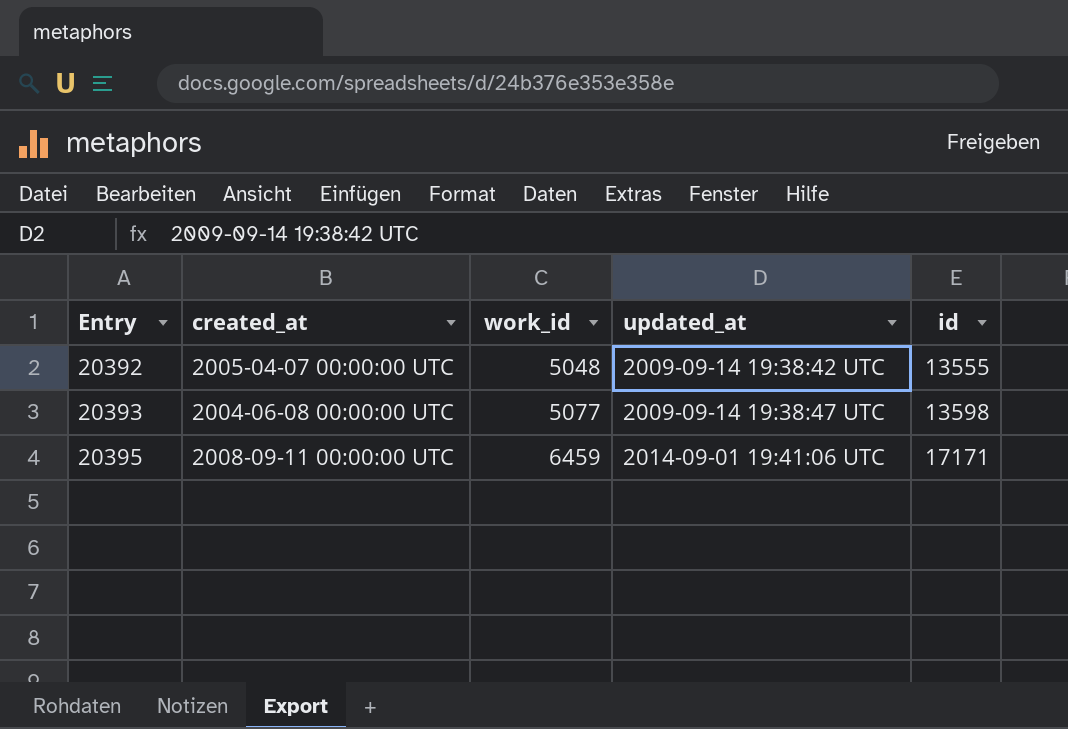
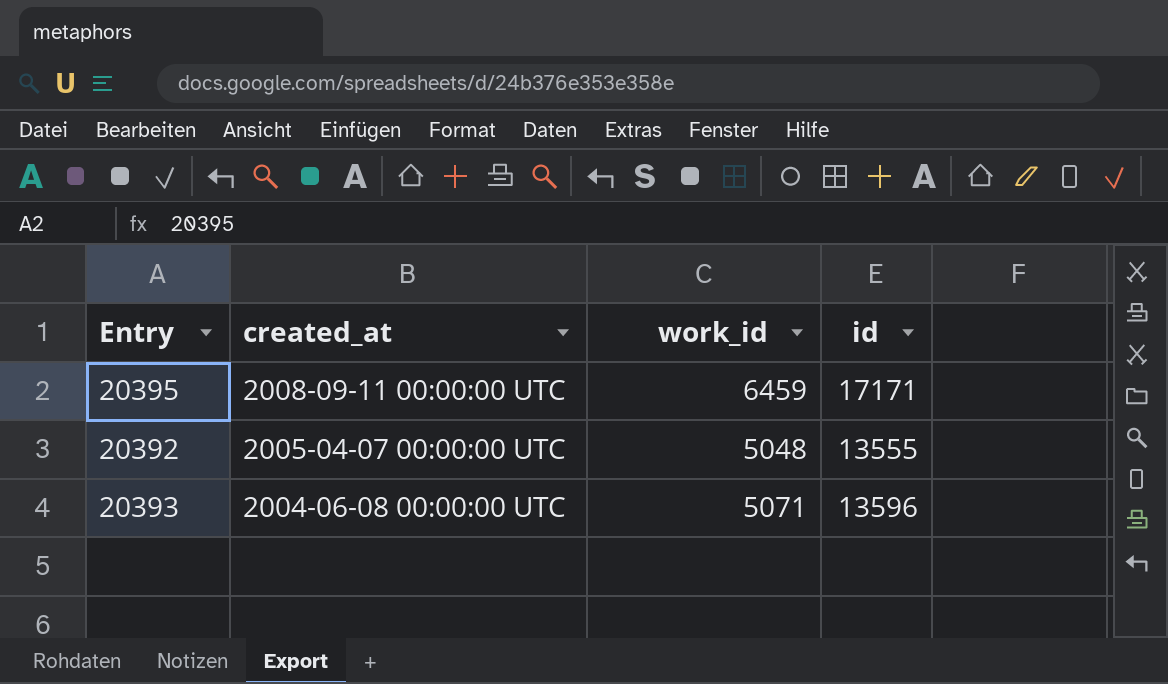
row order: Entry ascending -> created_at descending
column updated_at | position: 4 -> none
20393 | work_id: 5077 -> 5071
20393 | id: 13598 -> 13596

